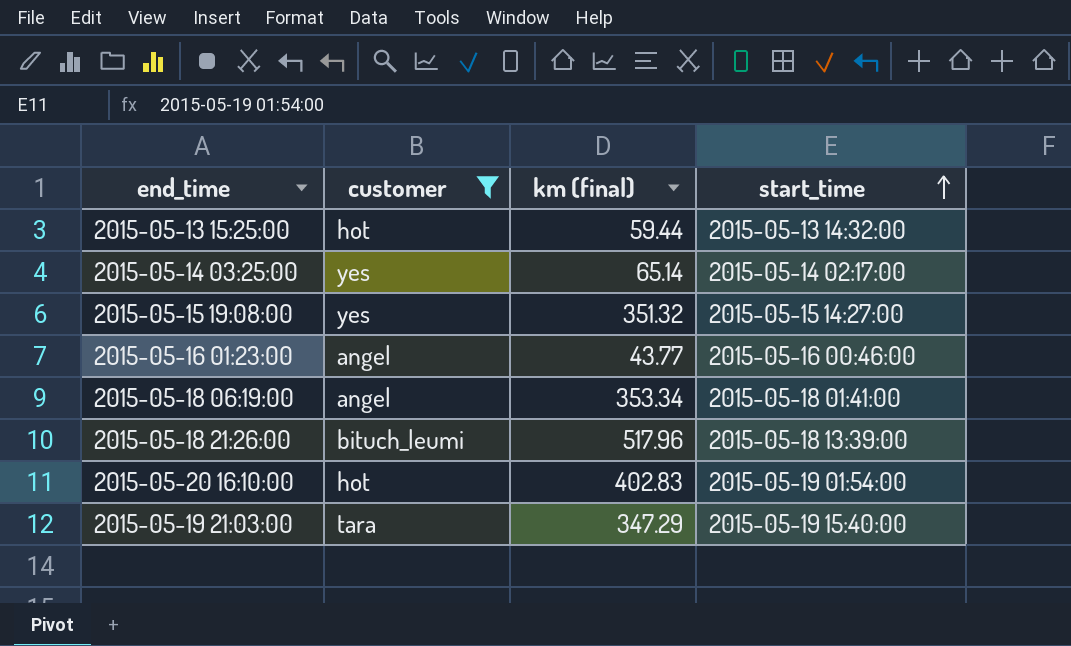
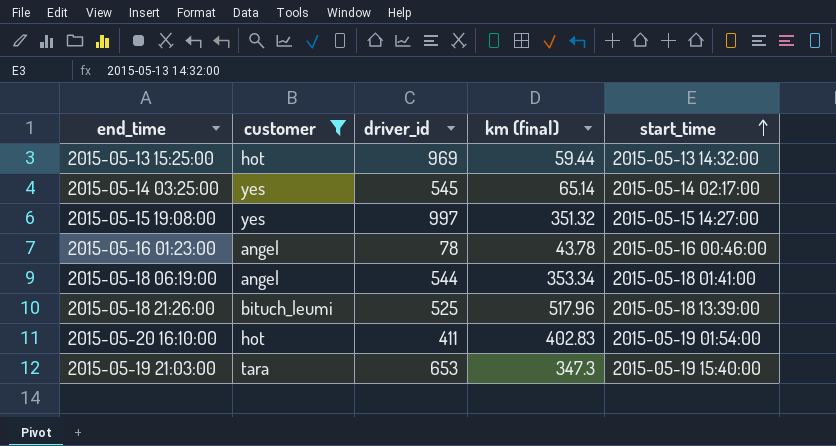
column driver_id | position: none -> 3
2015-05-16 01:23:00 | km (final): 43.77 -> 43.78
2015-05-19 21:03:00 | km (final): 347.29 -> 347.3

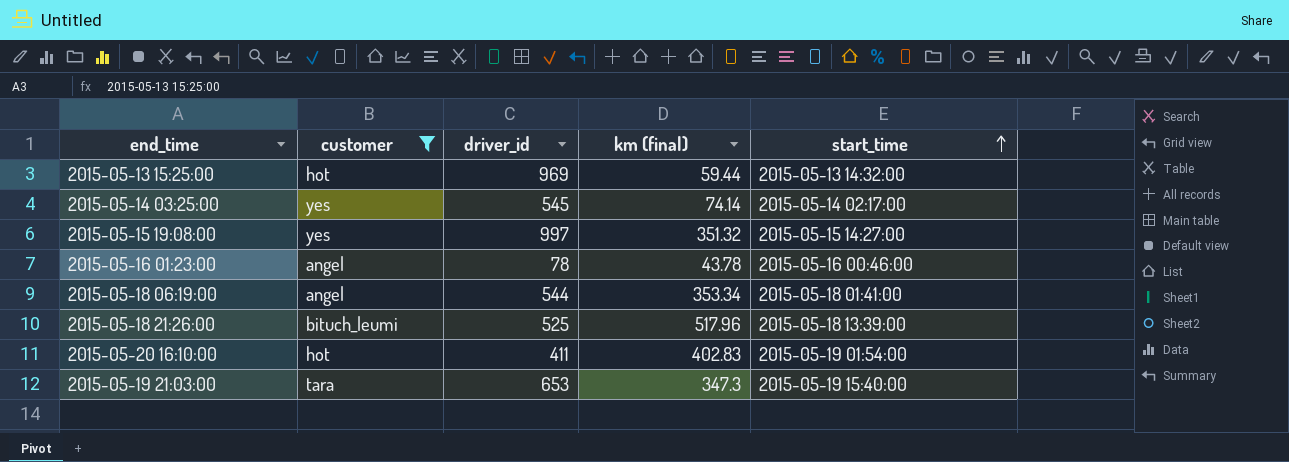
2015-05-14 03:25:00 | km (final): 65.14 -> 74.14

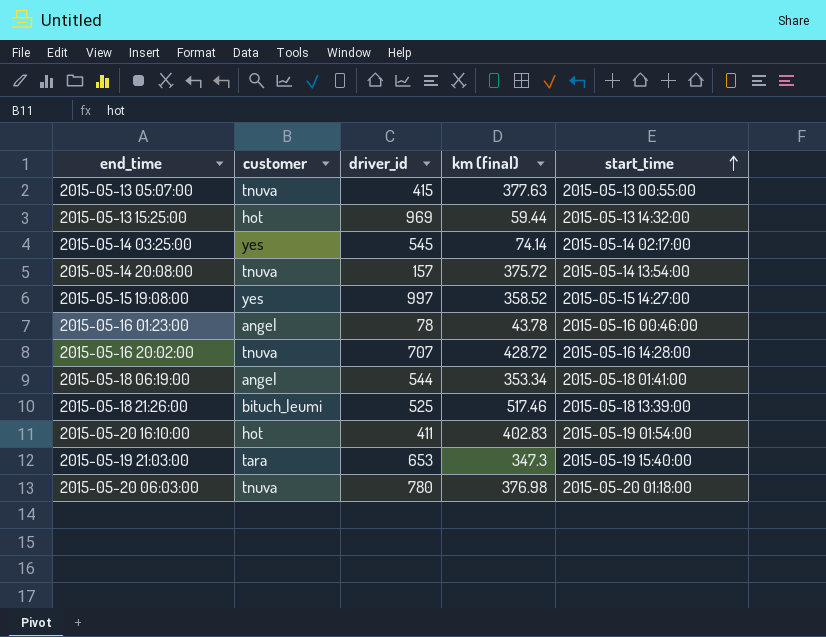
filter: customer != tnuva -> none
2015-05-15 19:08:00 | km (final): 351.32 -> 358.52
2015-05-18 21:26:00 | km (final): 517.96 -> 517.46

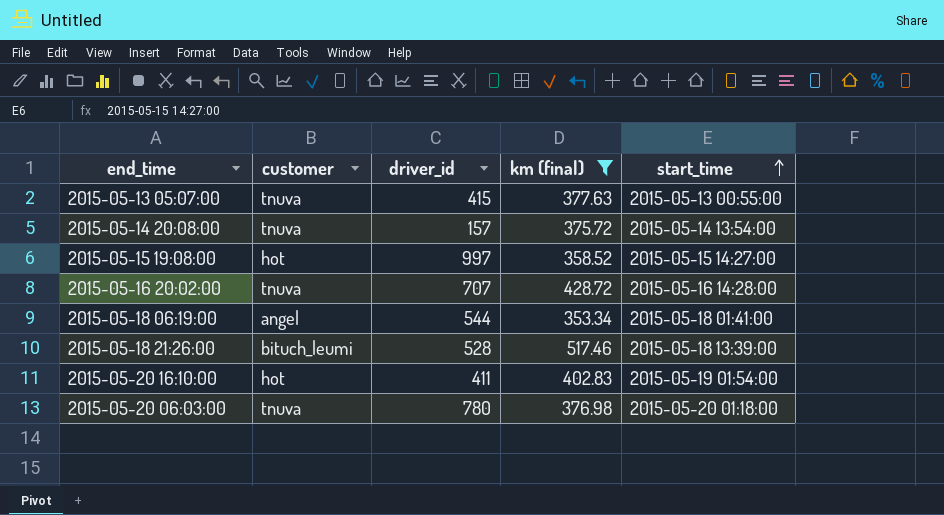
filter: none -> km (final) >= 353.34
2015-05-15 19:08:00 | customer: yes -> hot
2015-05-18 21:26:00 | driver_id: 525 -> 528

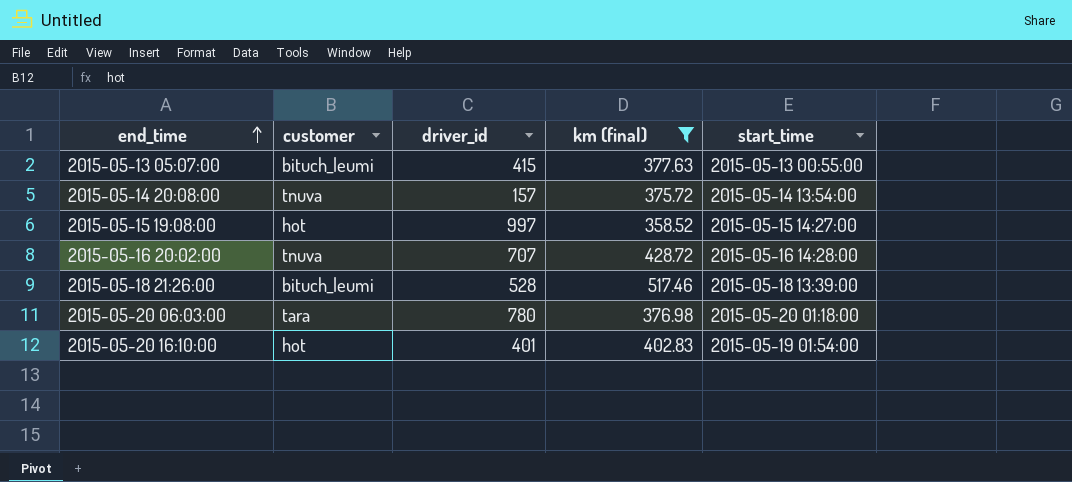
row order: start_time ascending -> end_time ascending
row 2015-05-18 06:19:00: angel | 544 | 353.34 | 2015-05-18 01:41:00 -> none
2015-05-13 05:07:00 | customer: tnuva -> bituch_leumi
2015-05-20 06:03:00 | customer: tnuva -> tara
2015-05-20 16:10:00 | driver_id: 411 -> 401

